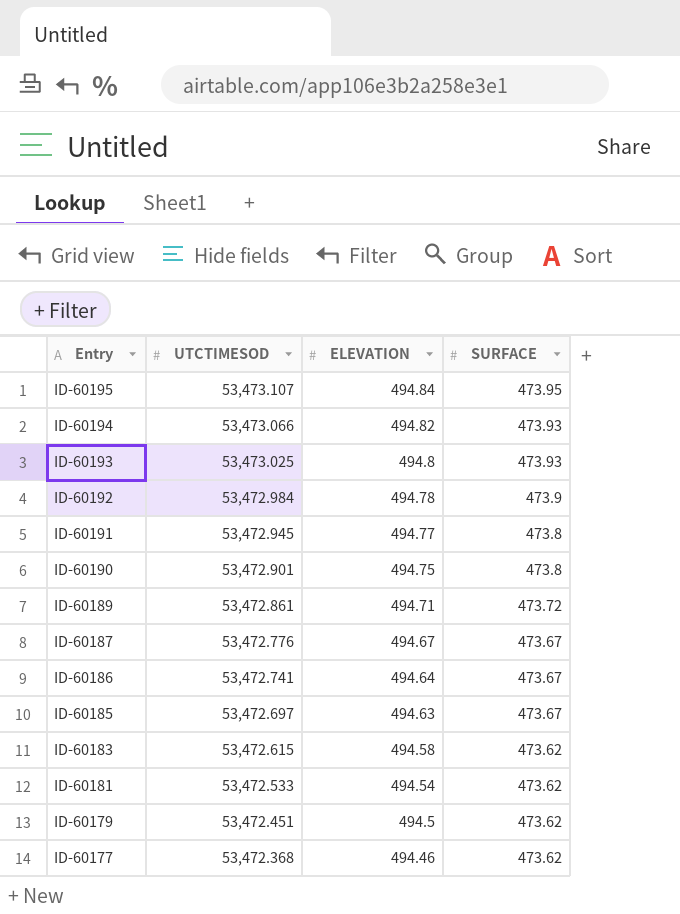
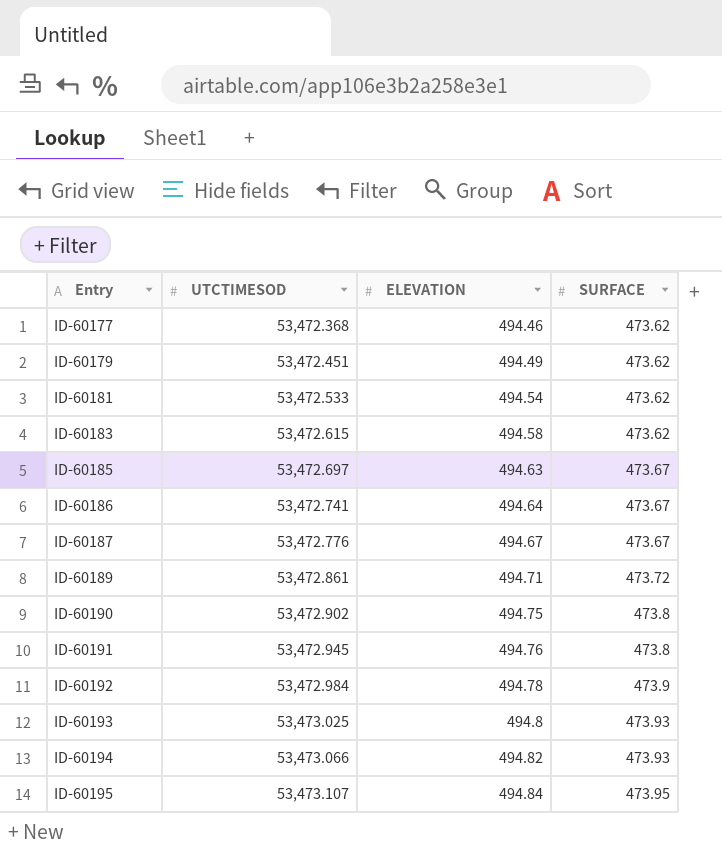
row order: Entry descending -> Entry ascending
ID-60179 | ELEVATION: 494.5 -> 494.49
ID-60190 | UTCTIMESOD: 53,472.901 -> 53,472.902
ID-60191 | ELEVATION: 494.77 -> 494.76

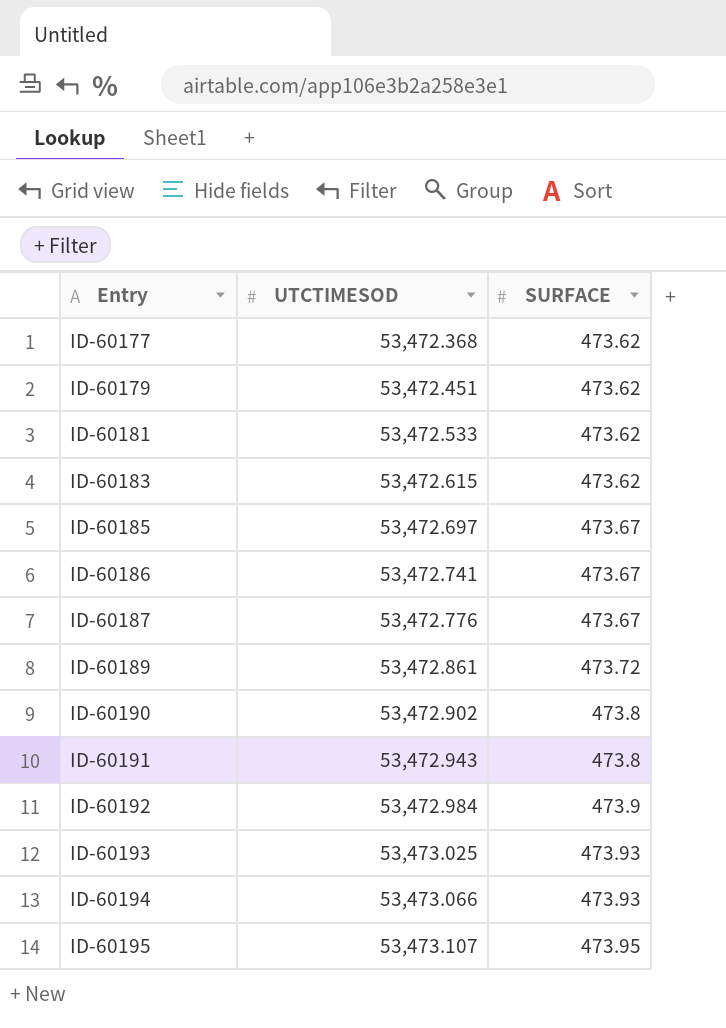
column ELEVATION | position: 3 -> none
ID-60191 | UTCTIMESOD: 53,472.945 -> 53,472.943

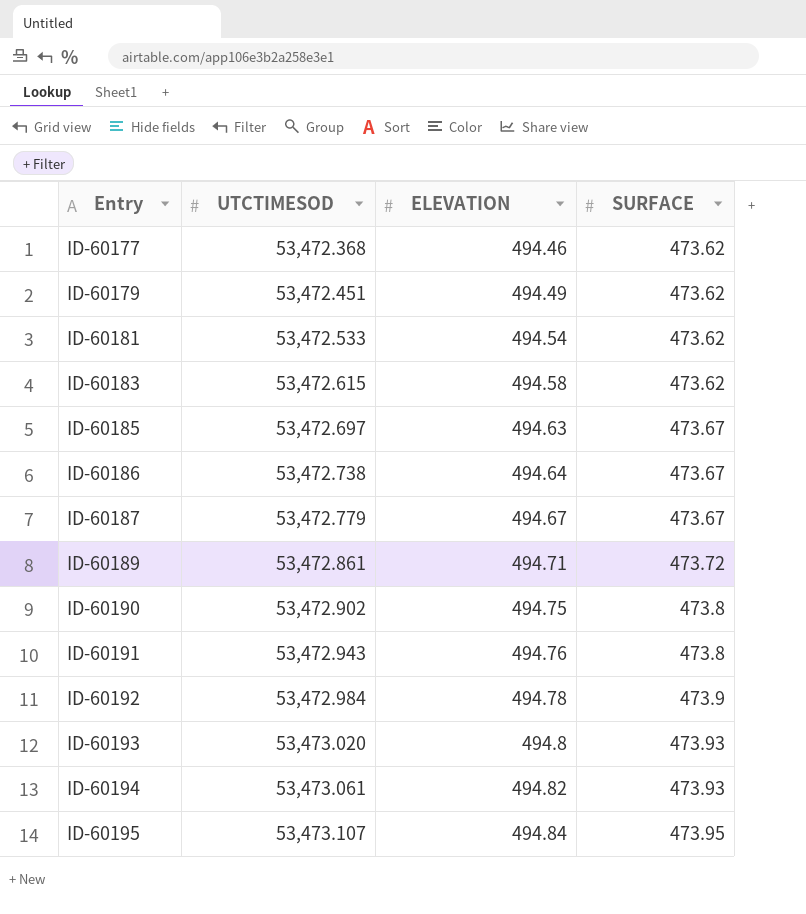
column ELEVATION | position: none -> 3
ID-60186 | UTCTIMESOD: 53,472.741 -> 53,472.738
ID-60187 | UTCTIMESOD: 53,472.776 -> 53,472.779
ID-60193 | UTCTIMESOD: 53,473.025 -> 53,473.020
ID-60194 | UTCTIMESOD: 53,473.066 -> 53,473.061

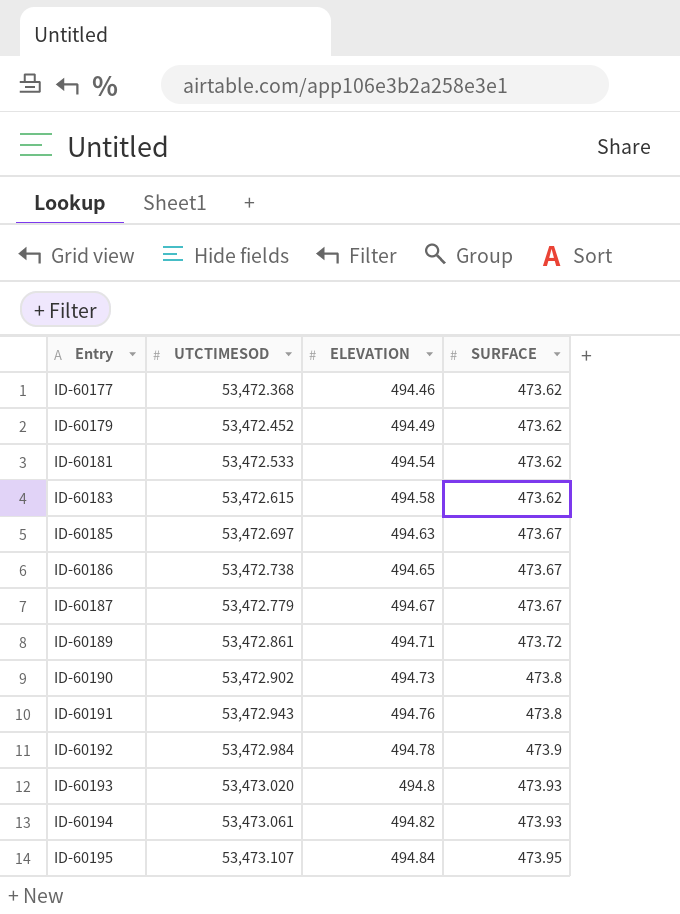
ID-60179 | UTCTIMESOD: 53,472.451 -> 53,472.452
ID-60186 | ELEVATION: 494.64 -> 494.65
ID-60190 | ELEVATION: 494.75 -> 494.73

